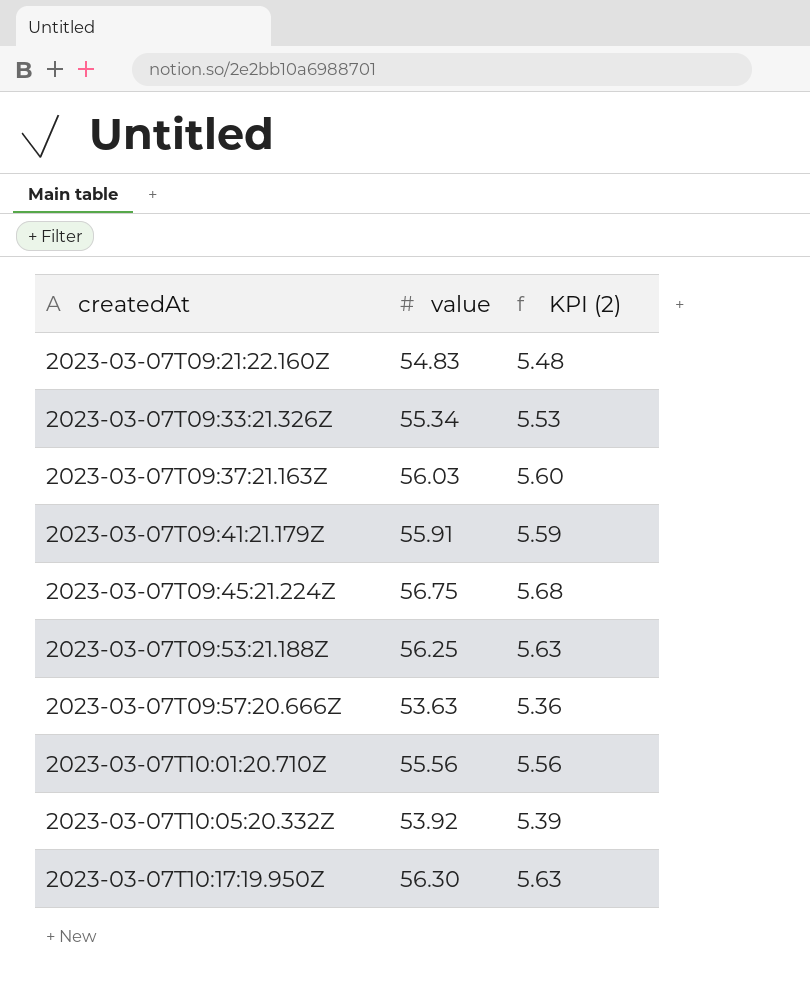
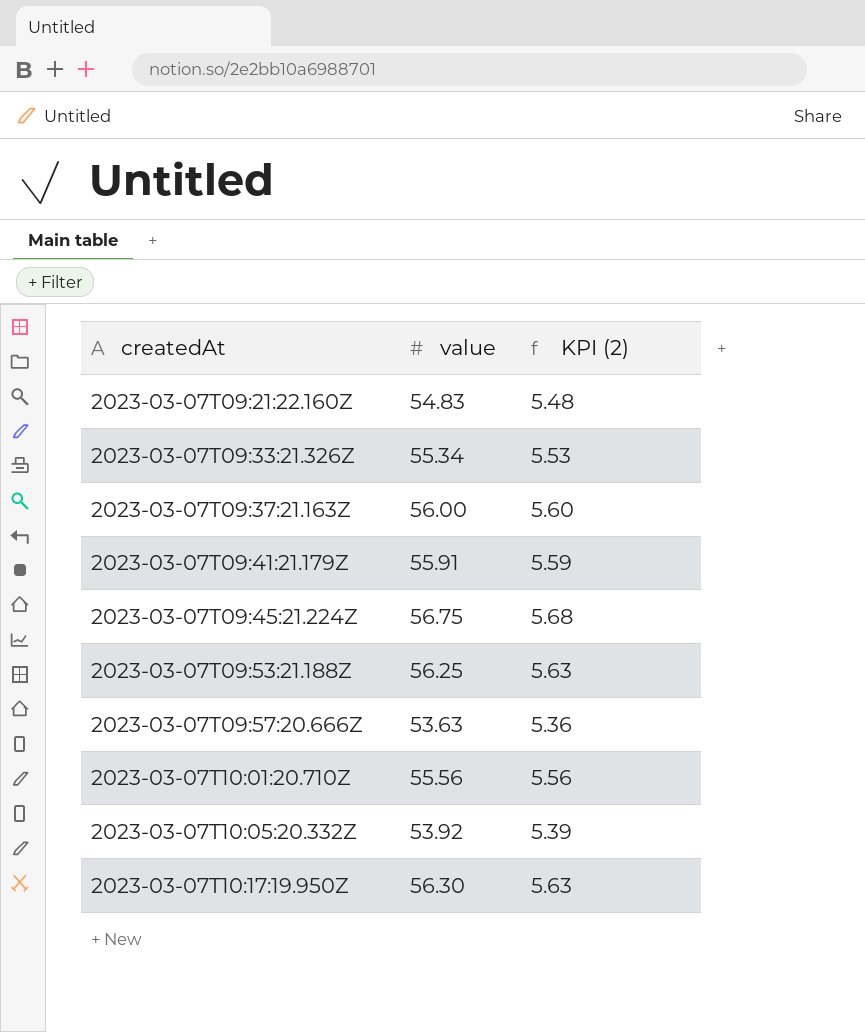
2023-03-07T09:37:21.163Z | value: 56.03 -> 56.00

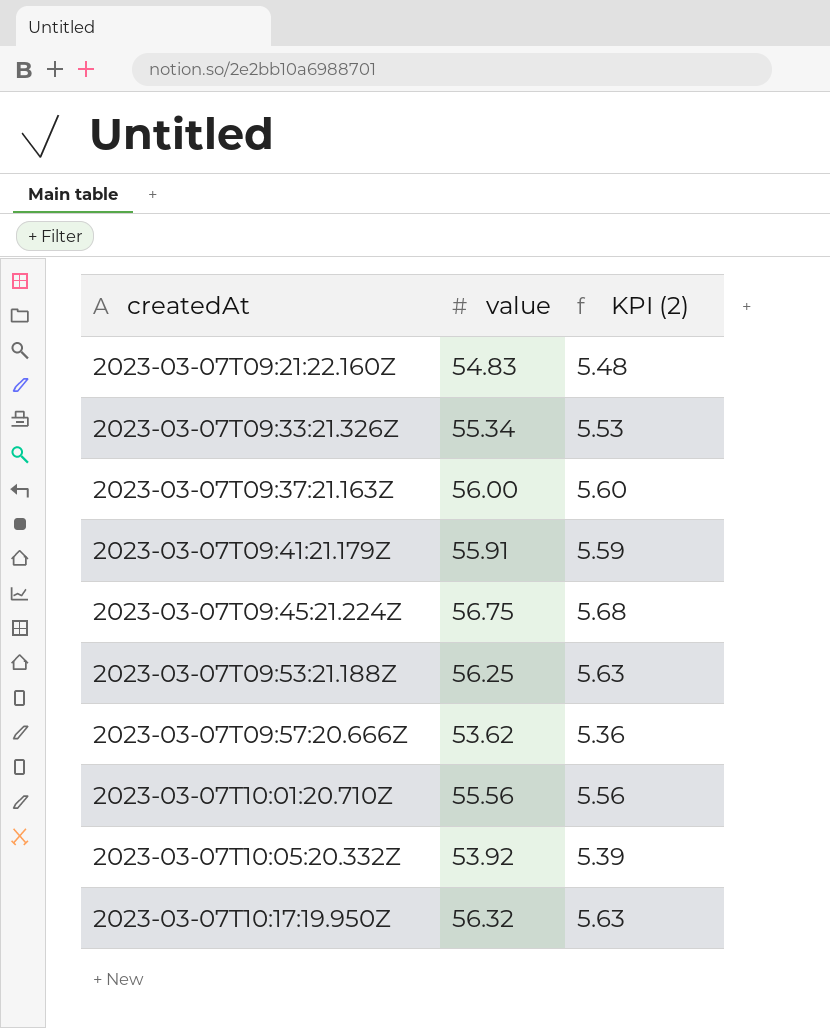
2023-03-07T09:57:20.666Z | value: 53.63 -> 53.62
2023-03-07T10:17:19.950Z | value: 56.30 -> 56.32

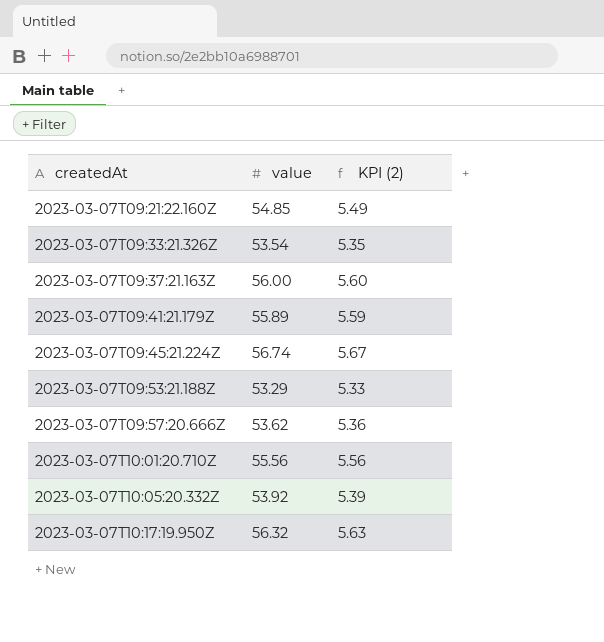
2023-03-07T09:21:22.160Z | value: 54.83 -> 54.85
2023-03-07T09:21:22.160Z | KPI (2): 5.48 -> 5.49
2023-03-07T09:33:21.326Z | value: 55.34 -> 53.54
2023-03-07T09:33:21.326Z | KPI (2): 5.53 -> 5.35
2023-03-07T09:41:21.179Z | value: 55.91 -> 55.89
2023-03-07T09:45:21.224Z | value: 56.75 -> 56.74
2023-03-07T09:45:21.224Z | KPI (2): 5.68 -> 5.67
2023-03-07T09:53:21.188Z | value: 56.25 -> 53.29
2023-03-07T09:53:21.188Z | KPI (2): 5.63 -> 5.33

